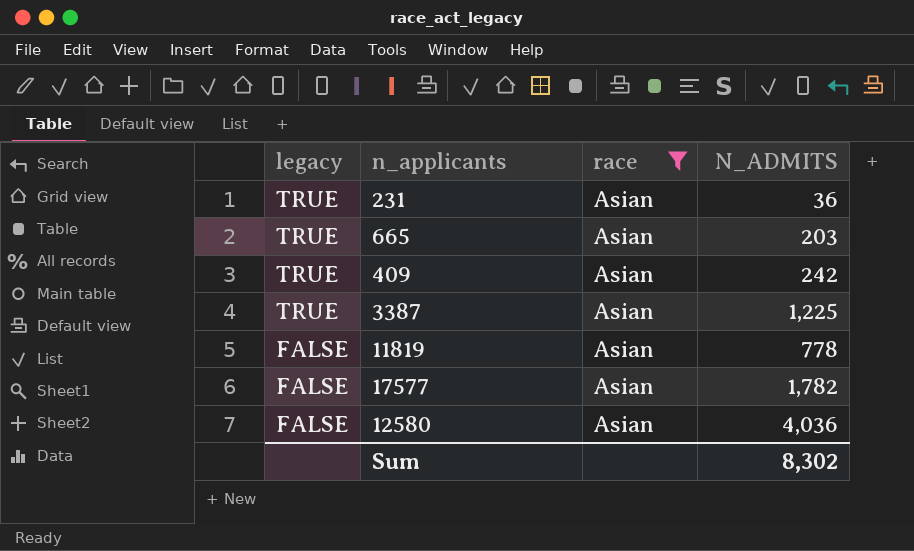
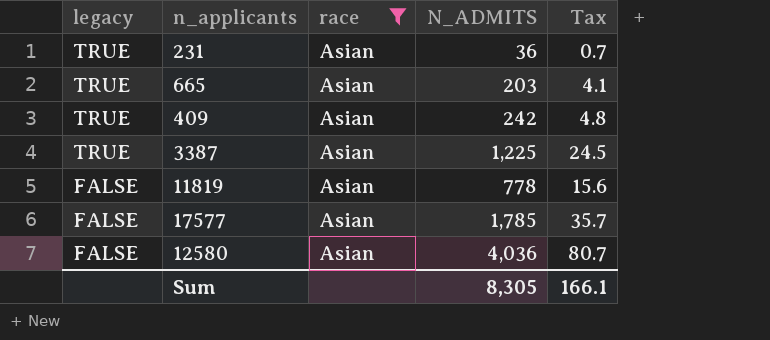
column Tax | formula: none -> [N_ADMITS] * 0.02
17577 | N_ADMITS: 1,782 -> 1,785
Sum | N_ADMITS: 8,302 -> 8,305

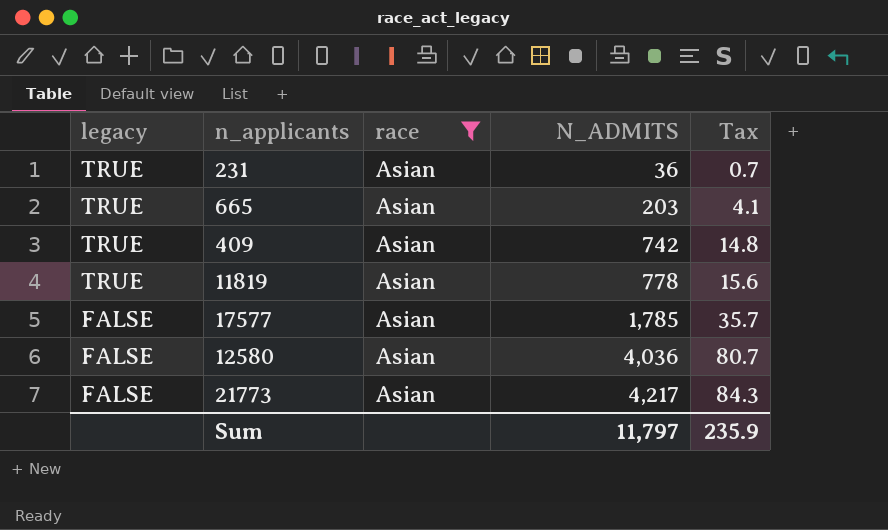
row 3387: TRUE | Asian | 1,225 | 24.5 -> none
409 | N_ADMITS: 242 -> 742
409 | Tax: 4.8 -> 14.8
11819 | legacy: FALSE -> TRUE
row 21773: none -> FALSE | Asian | 4,217 | 84.3
Sum | N_ADMITS: 8,305 -> 11,797
Sum | Tax: 166.1 -> 235.9

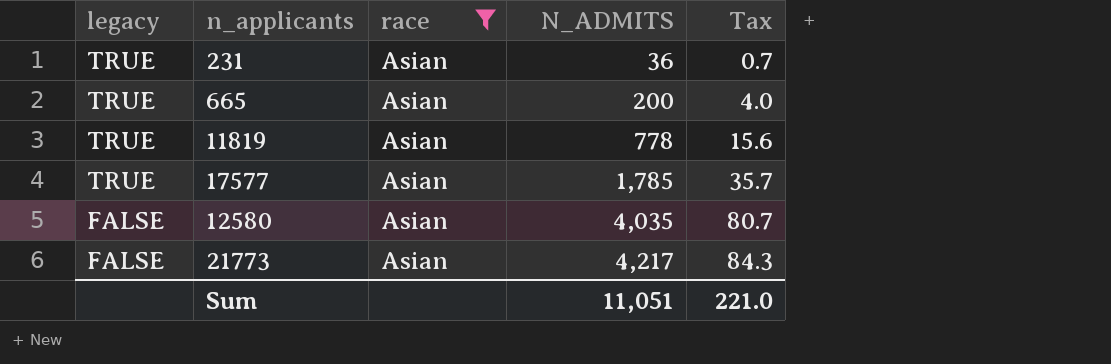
row 409: TRUE | Asian | 742 | 14.8 -> none
665 | N_ADMITS: 203 -> 200
665 | Tax: 4.1 -> 4.0
17577 | legacy: FALSE -> TRUE
12580 | N_ADMITS: 4,036 -> 4,035
Sum | N_ADMITS: 11,797 -> 11,051
Sum | Tax: 235.9 -> 221.0

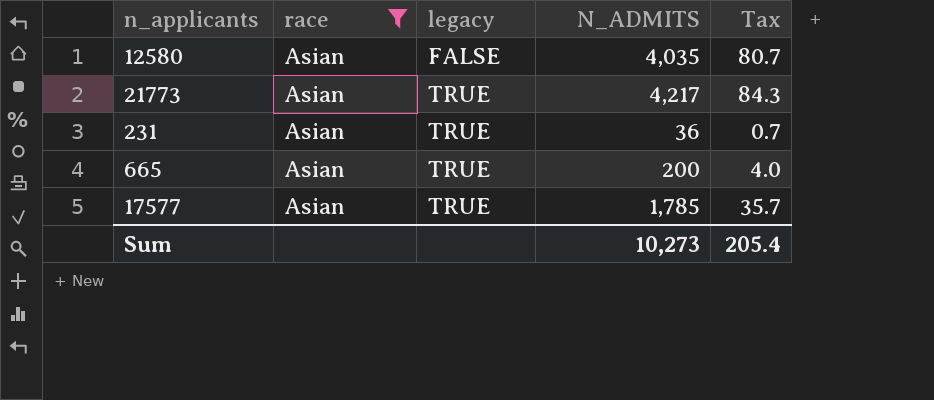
row order: legacy descending -> legacy ascending
column legacy | position: 1 -> 3
row 11819: TRUE | Asian | 778 | 15.6 -> none
21773 | legacy: FALSE -> TRUE
Sum | N_ADMITS: 11,051 -> 10,273
Sum | Tax: 221.0 -> 205.4

